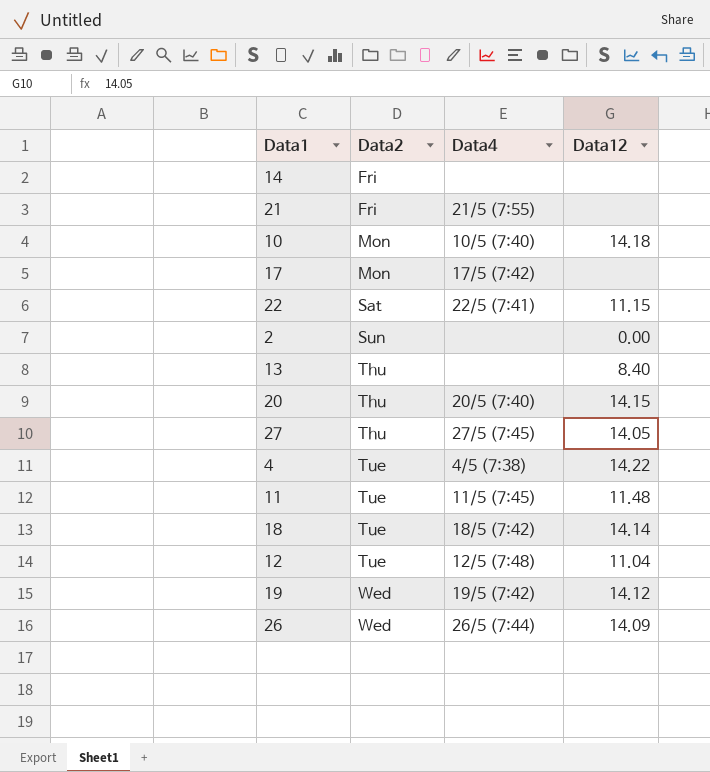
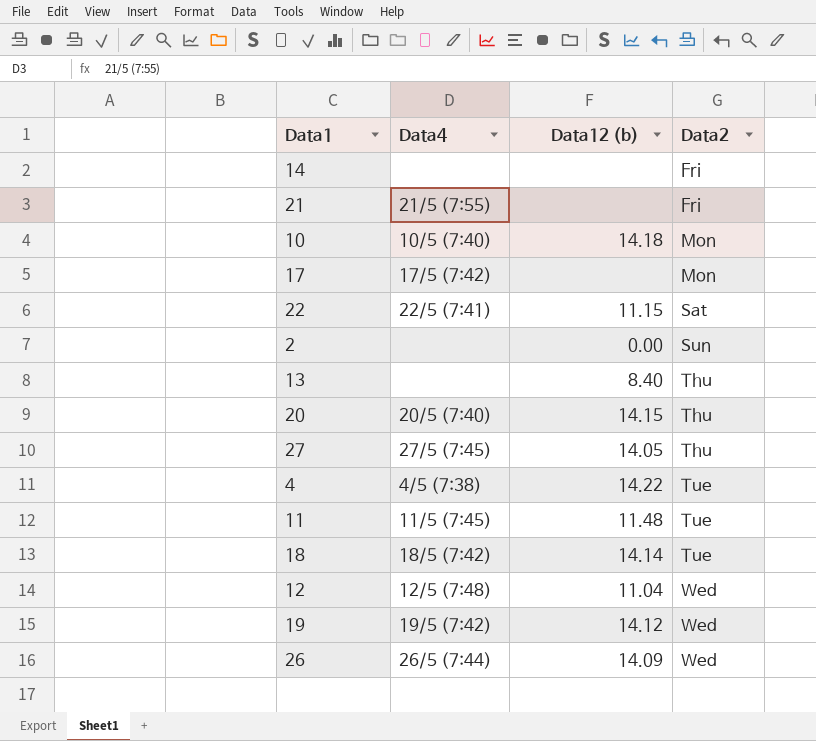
column name: Data12 -> Data12 (b)
column Data2 | position: 2 -> 4
12 | Data2: Tue -> Wed

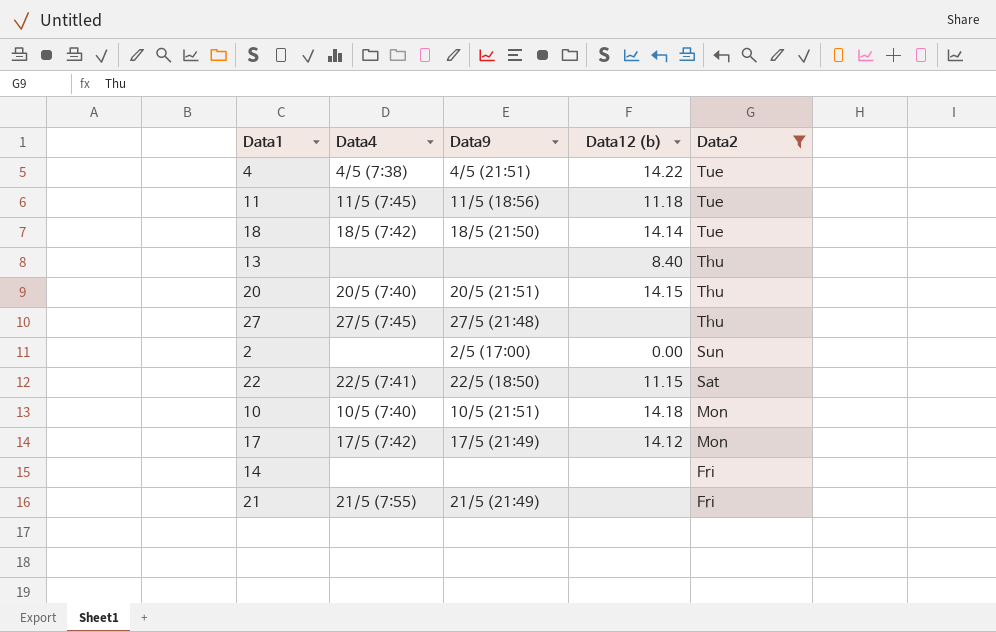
filter: none -> Data2 != Wed
row order: Data2 ascending -> Data2 descending
column Data9 | position: none -> 3
11 | Data12 (b): 11.48 -> 11.18
27 | Data12 (b): 14.05 -> none
17 | Data12 (b): none -> 14.12

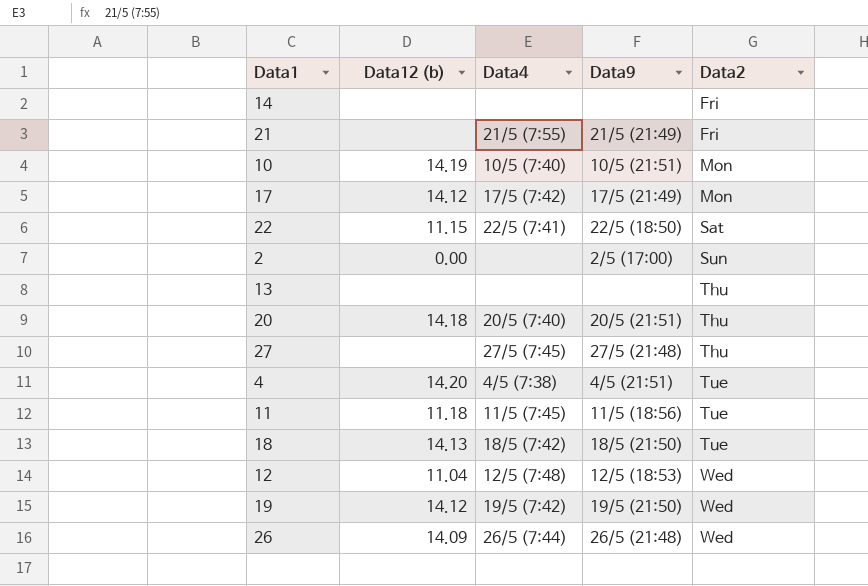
filter: Data2 != Wed -> none
row order: Data2 descending -> Data2 ascending
column Data12 (b) | position: 4 -> 2
10 | Data12 (b): 14.18 -> 14.19
13 | Data12 (b): 8.40 -> none
20 | Data12 (b): 14.15 -> 14.18
4 | Data12 (b): 14.22 -> 14.20
18 | Data12 (b): 14.14 -> 14.13

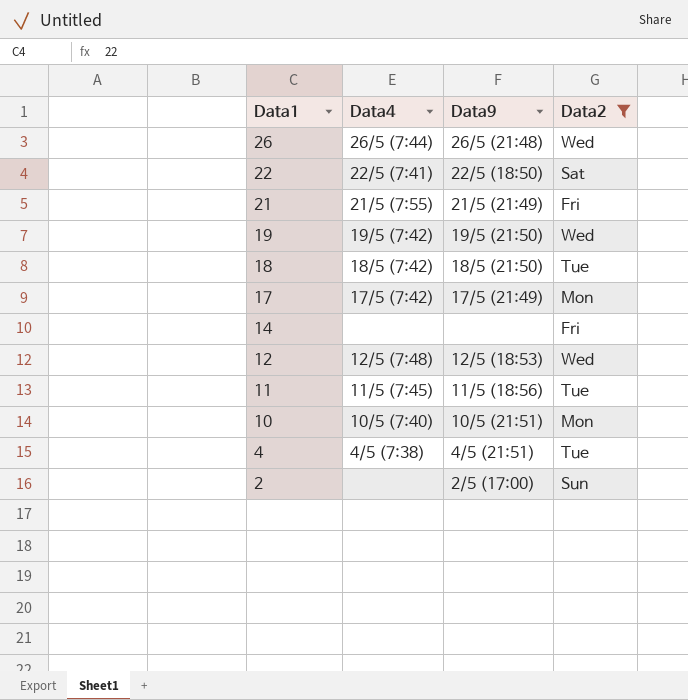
filter: none -> Data2 != Thu
row order: Data2 ascending -> Data1 descending
column Data12 (b) | position: 2 -> none

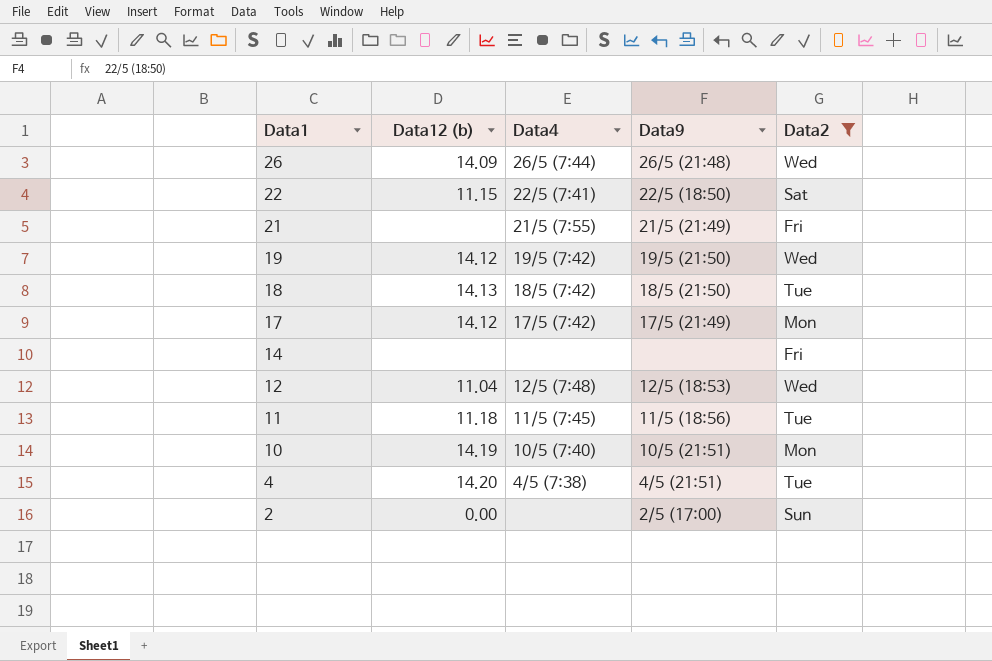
column Data12 (b) | position: none -> 2

